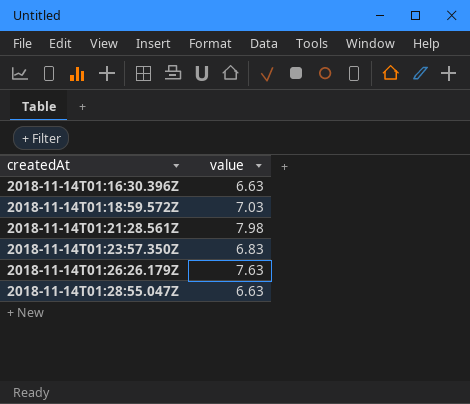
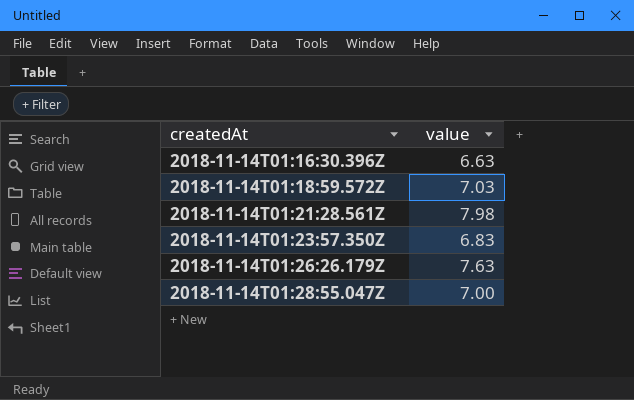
2018-11-14T01:28:55.047Z | value: 6.63 -> 7.00

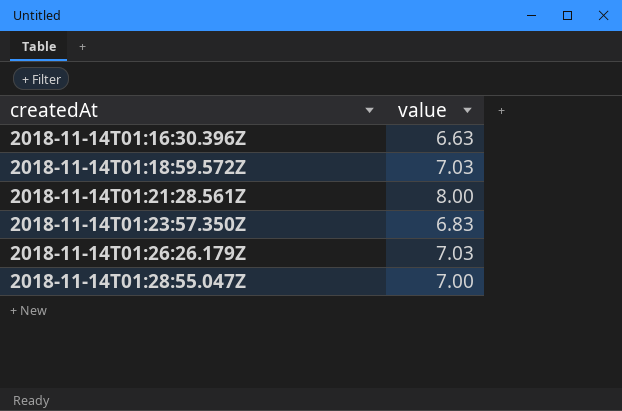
2018-11-14T01:21:28.561Z | value: 7.98 -> 8.00
2018-11-14T01:26:26.179Z | value: 7.63 -> 7.03

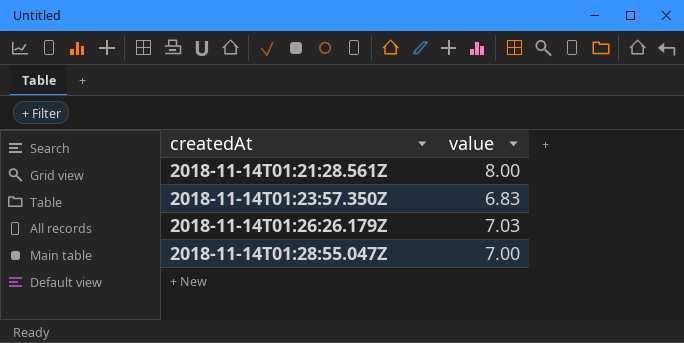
row 2018-11-14T01:16:30.396Z: 6.63 -> none
row 2018-11-14T01:18:59.572Z: 7.03 -> none

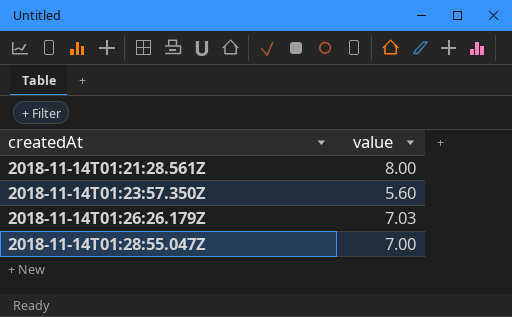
2018-11-14T01:23:57.350Z | value: 6.83 -> 5.60

